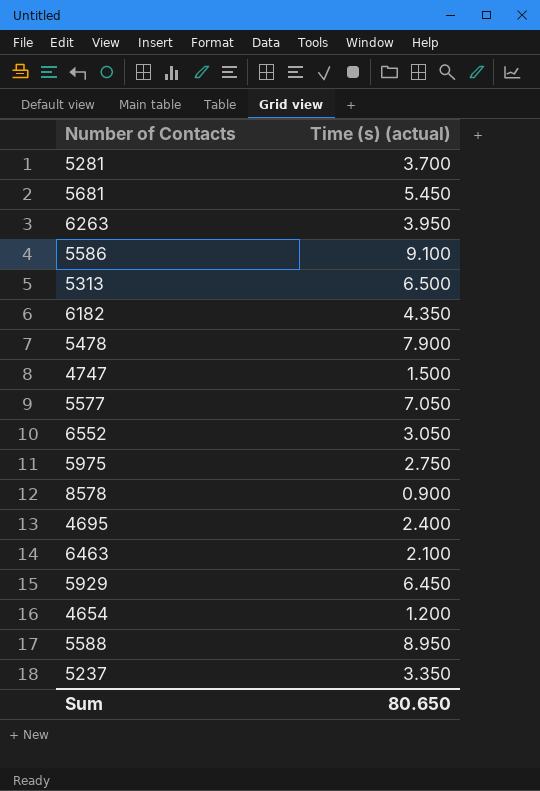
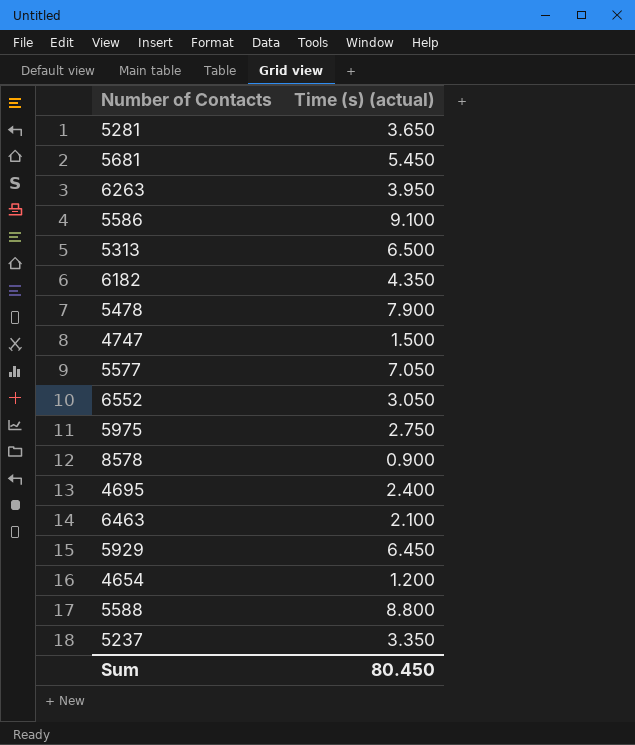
5281 | Time (s) (actual): 3.700 -> 3.650
5588 | Time (s) (actual): 8.950 -> 8.800
Sum | Time (s) (actual): 80.650 -> 80.450

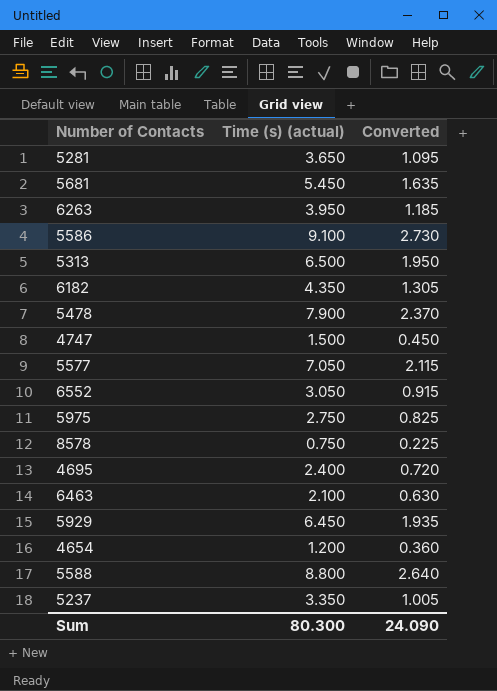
column Converted | formula: none -> [Time (s) (actual)] * 0.3
8578 | Time (s) (actual): 0.900 -> 0.750
Sum | Time (s) (actual): 80.450 -> 80.300

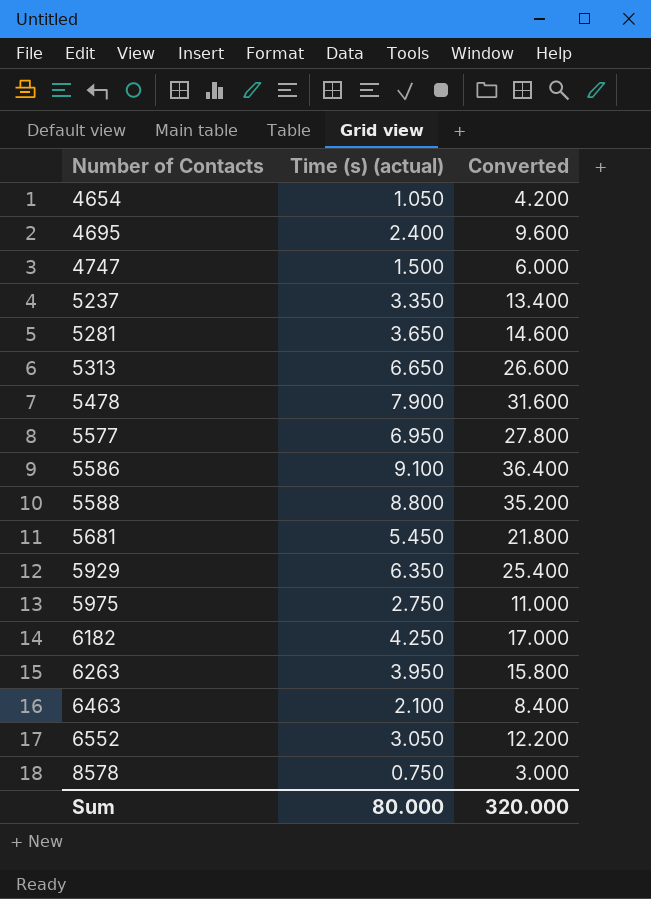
row order: none -> Number of Contacts ascending
column Converted | formula: [Time (s) (actual)] * 0.3 -> [Time (s) (actual)] * 4
4654 | Time (s) (actual): 1.200 -> 1.050
5313 | Time (s) (actual): 6.500 -> 6.650
5577 | Time (s) (actual): 7.050 -> 6.950
5929 | Time (s) (actual): 6.450 -> 6.350
6182 | Time (s) (actual): 4.350 -> 4.250
Sum | Time (s) (actual): 80.300 -> 80.000
Sum | Converted: 24.090 -> 320.000

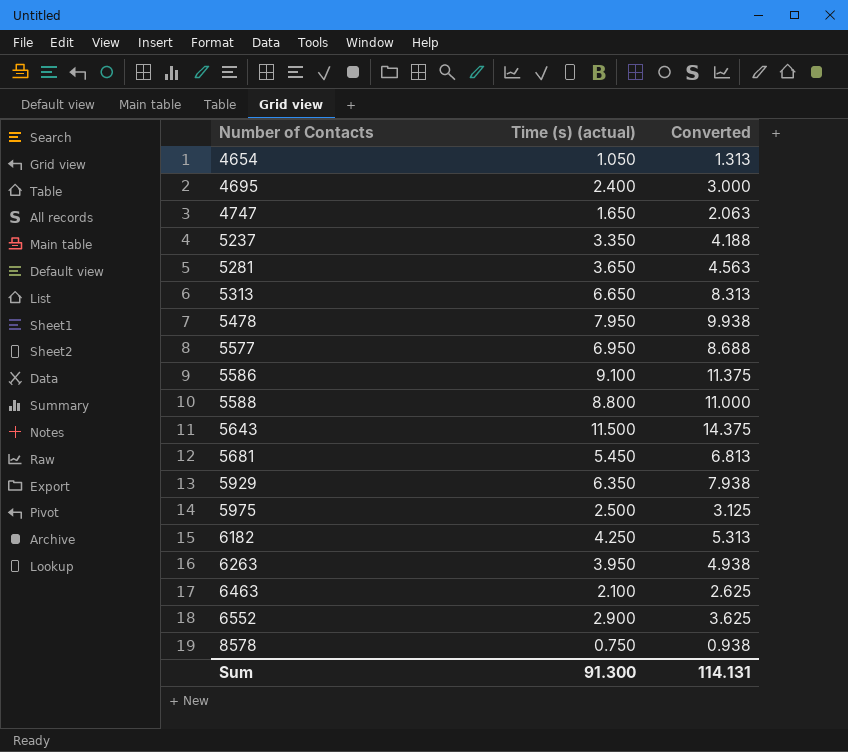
column Converted | formula: [Time (s) (actual)] * 4 -> [Time (s) (actual)] * 1.25
4747 | Time (s) (actual): 1.500 -> 1.650
5478 | Time (s) (actual): 7.900 -> 7.950
row 5643: none -> 11.500 | 14.375
5975 | Time (s) (actual): 2.750 -> 2.500
6552 | Time (s) (actual): 3.050 -> 2.900
Sum | Time (s) (actual): 80.000 -> 91.300
Sum | Converted: 320.000 -> 114.131

